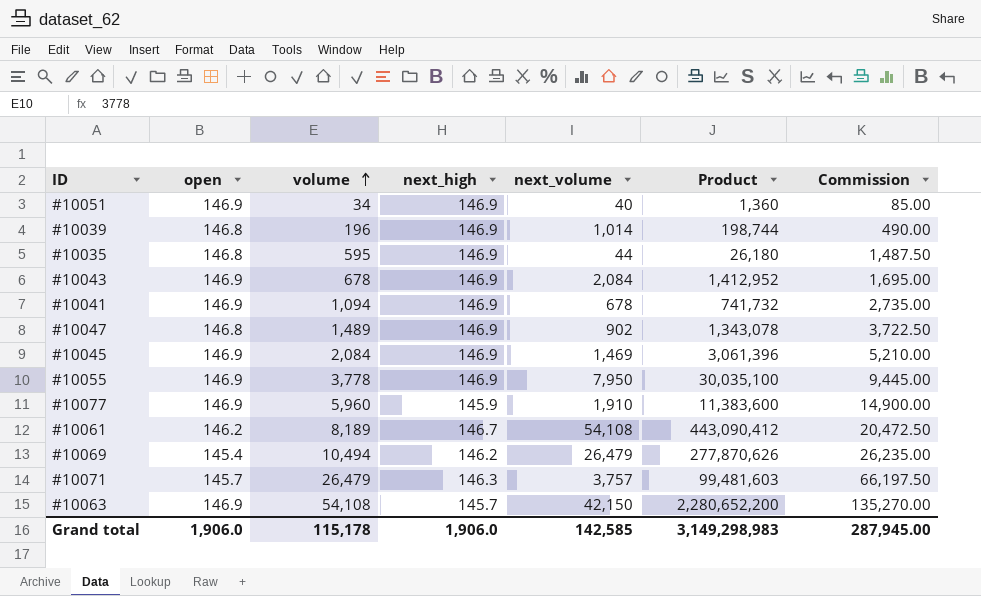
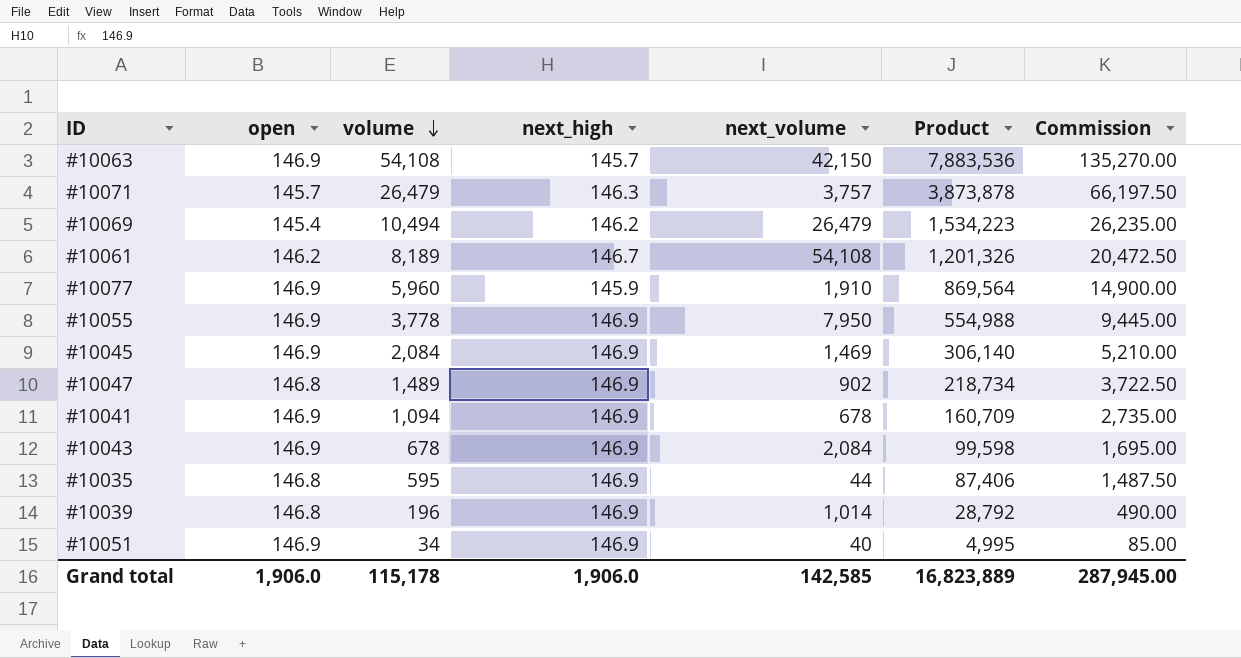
row order: volume ascending -> volume descending
column Product | formula: [volume] * [next_volume] -> [volume] * [next_high]
Grand total | Product: 3,149,298,983 -> 16,823,889

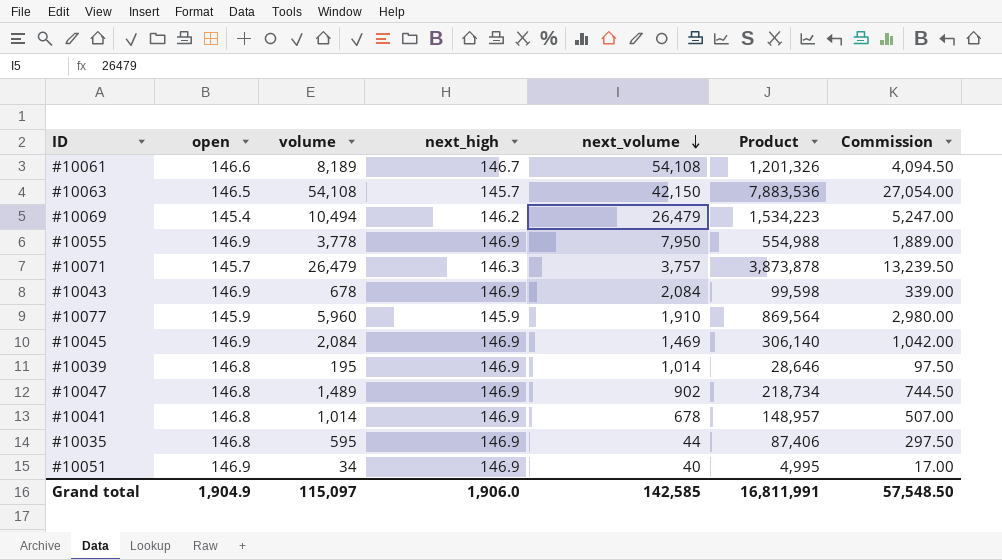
row order: volume descending -> next_volume descending
column Commission | formula: [volume] * 2.5 -> [volume] * 0.5
#10061 | open: 146.2 -> 146.6
#10063 | open: 146.9 -> 146.5
#10077 | open: 146.9 -> 145.9
#10039 | volume: 196 -> 195
#10039 | Product: 28,792 -> 28,646
#10041 | open: 146.9 -> 146.8
#10041 | volume: 1,094 -> 1,014
#10041 | Product: 160,709 -> 148,957
Grand total | open: 1,906.0 -> 1,904.9
Grand total | volume: 115,178 -> 115,097
Grand total | Product: 16,823,889 -> 16,811,991
Grand total | Commission: 287,945.00 -> 57,548.50

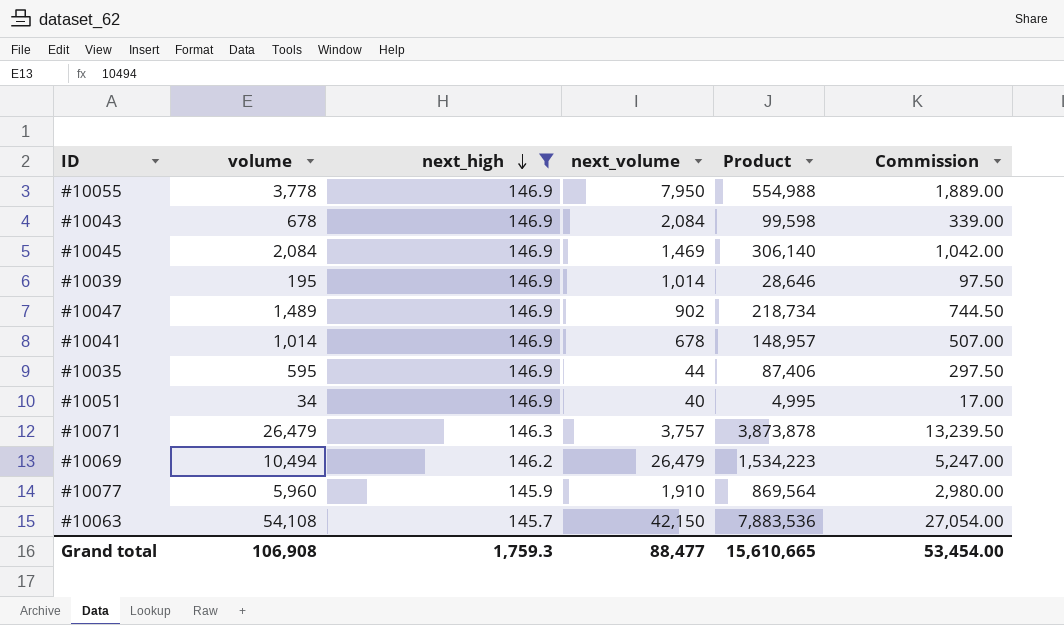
filter: none -> next_high != 146.7
row order: next_volume descending -> next_high descending
column open | position: 2 -> none
Grand total | volume: 115,097 -> 106,908
Grand total | next_high: 1,906.0 -> 1,759.3
Grand total | next_volume: 142,585 -> 88,477
Grand total | Product: 16,811,991 -> 15,610,665
Grand total | Commission: 57,548.50 -> 53,454.00

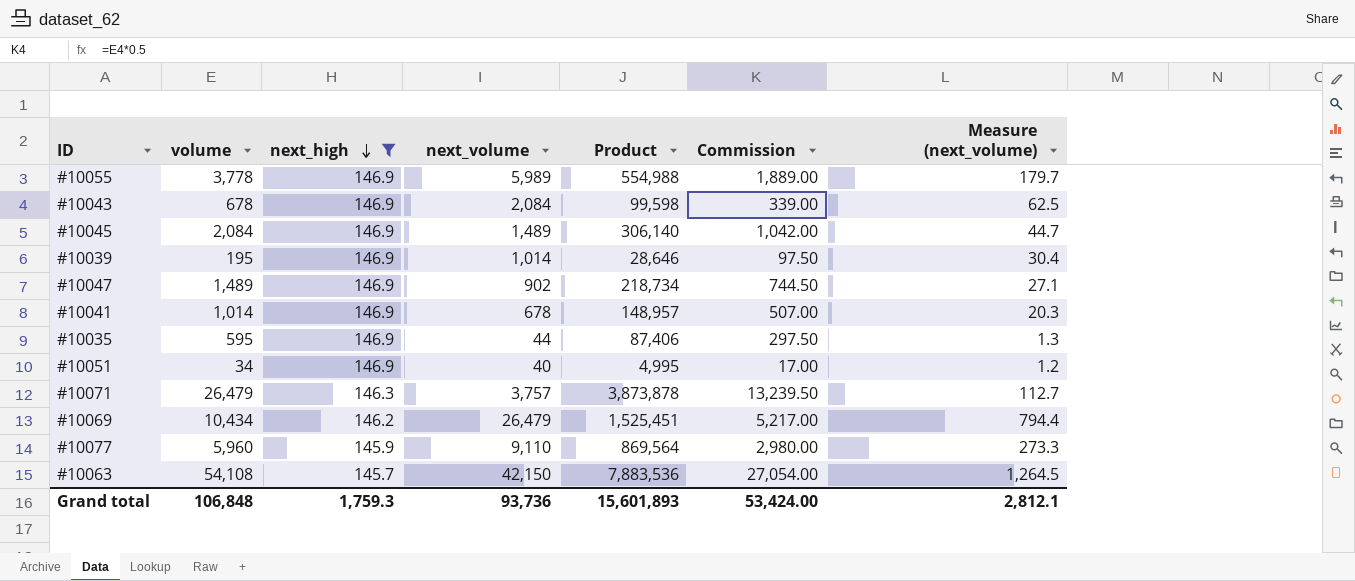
column Measure (next_volume) | formula: none -> [next_volume] * 0.03
#10055 | next_volume: 7,950 -> 5,989
#10045 | next_volume: 1,469 -> 1,489
#10069 | volume: 10,494 -> 10,434
#10069 | Product: 1,534,223 -> 1,525,451
#10069 | Commission: 5,247.00 -> 5,217.00
#10077 | next_volume: 1,910 -> 9,110
Grand total | volume: 106,908 -> 106,848
Grand total | next_volume: 88,477 -> 93,736
Grand total | Product: 15,610,665 -> 15,601,893
Grand total | Commission: 53,454.00 -> 53,424.00

